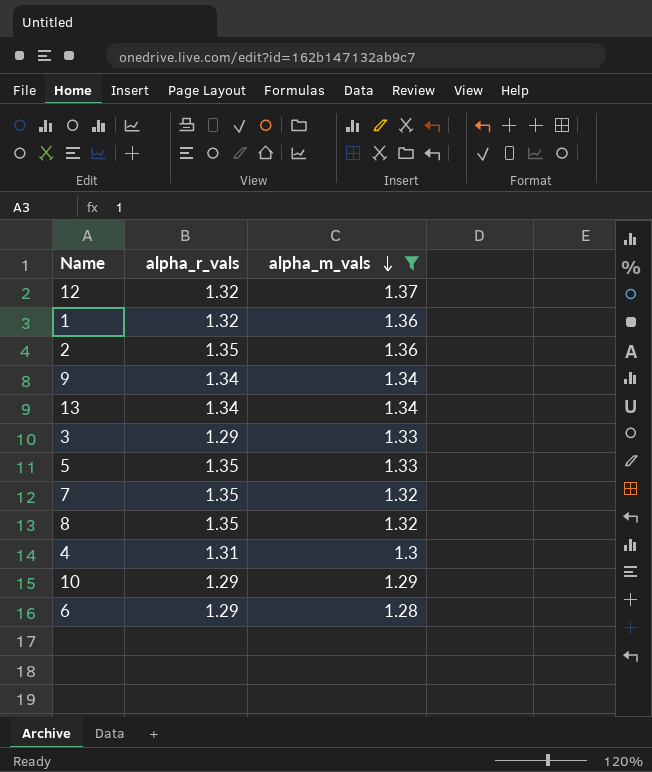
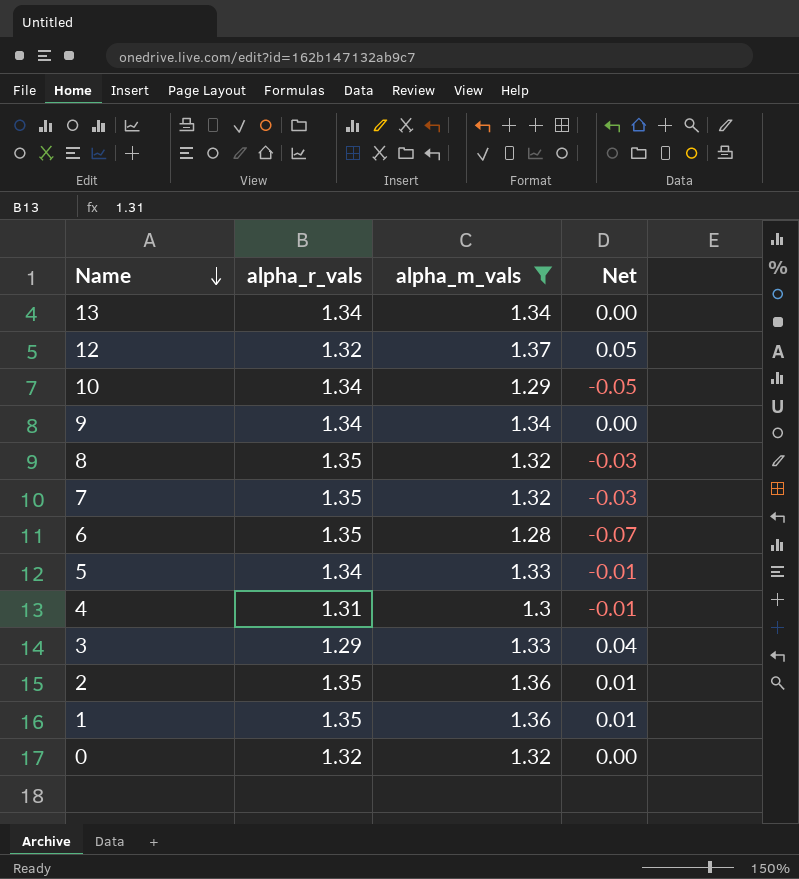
row order: alpha_m_vals descending -> Name descending
column Net | formula: none -> [alpha_m_vals] - [alpha_r_vals]
10 | alpha_r_vals: 1.29 -> 1.34
6 | alpha_r_vals: 1.29 -> 1.35
5 | alpha_r_vals: 1.35 -> 1.34
1 | alpha_r_vals: 1.32 -> 1.35
row 0: none -> 1.32 | 1.32 | 0.00

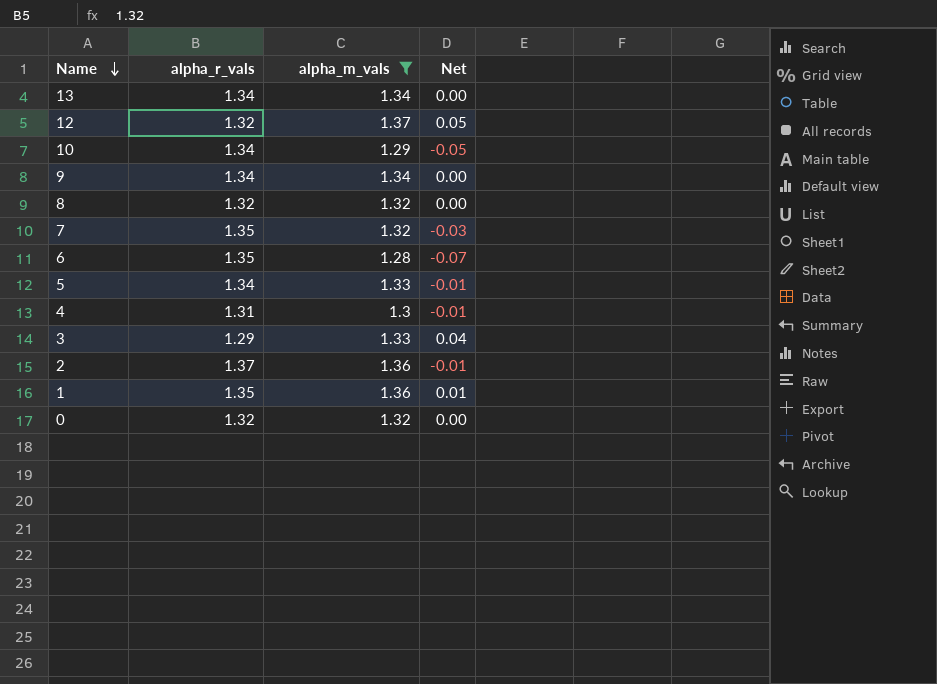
8 | alpha_r_vals: 1.35 -> 1.32
8 | Net: -0.03 -> 0.00
2 | alpha_r_vals: 1.35 -> 1.37
2 | Net: 0.01 -> -0.01

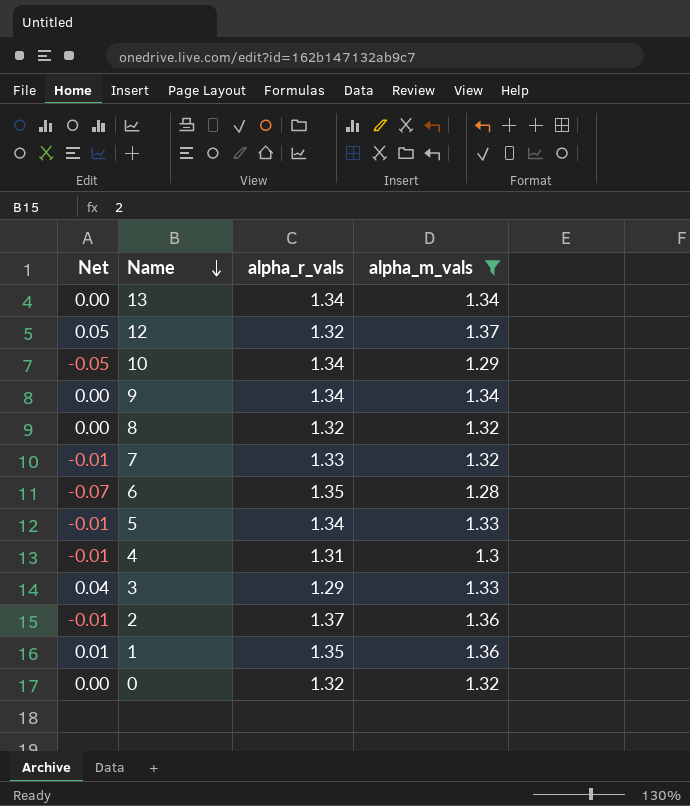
column Net | position: 4 -> 1
7 | Net: -0.03 -> -0.01
7 | alpha_r_vals: 1.35 -> 1.33

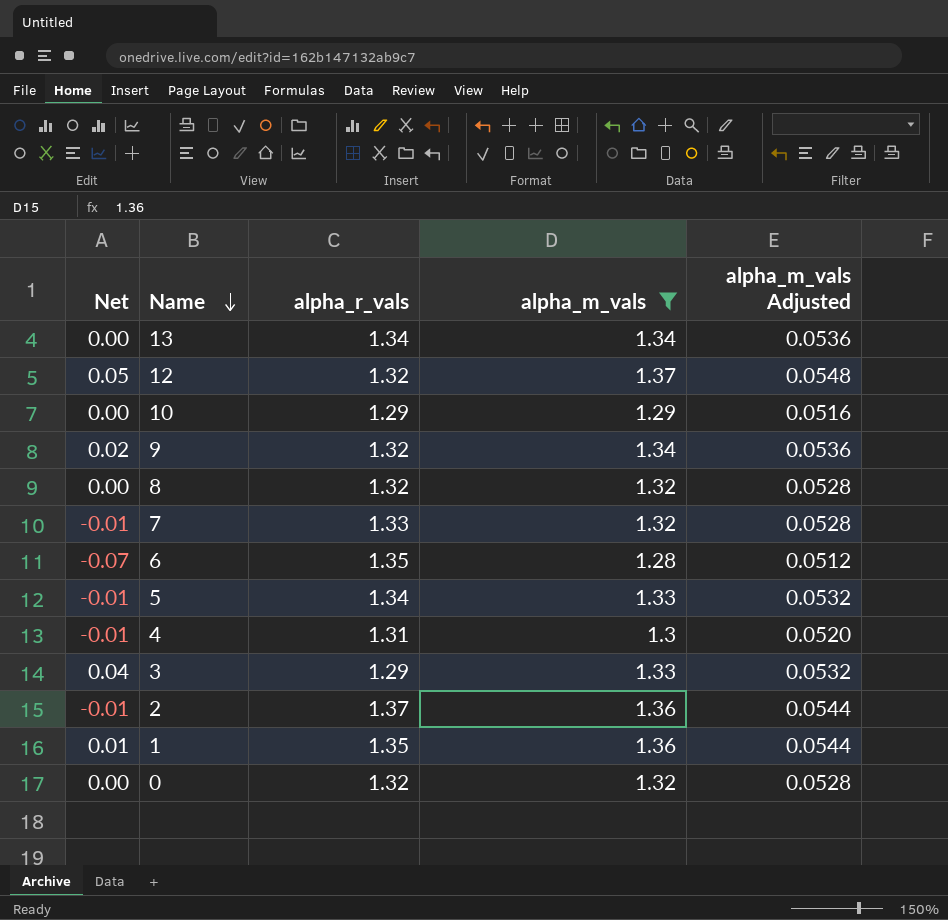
column alpha_m_vals Adjusted | formula: none -> [alpha_m_vals] * 0.04
10 | Net: -0.05 -> 0.00
10 | alpha_r_vals: 1.34 -> 1.29
9 | Net: 0.00 -> 0.02
9 | alpha_r_vals: 1.34 -> 1.32

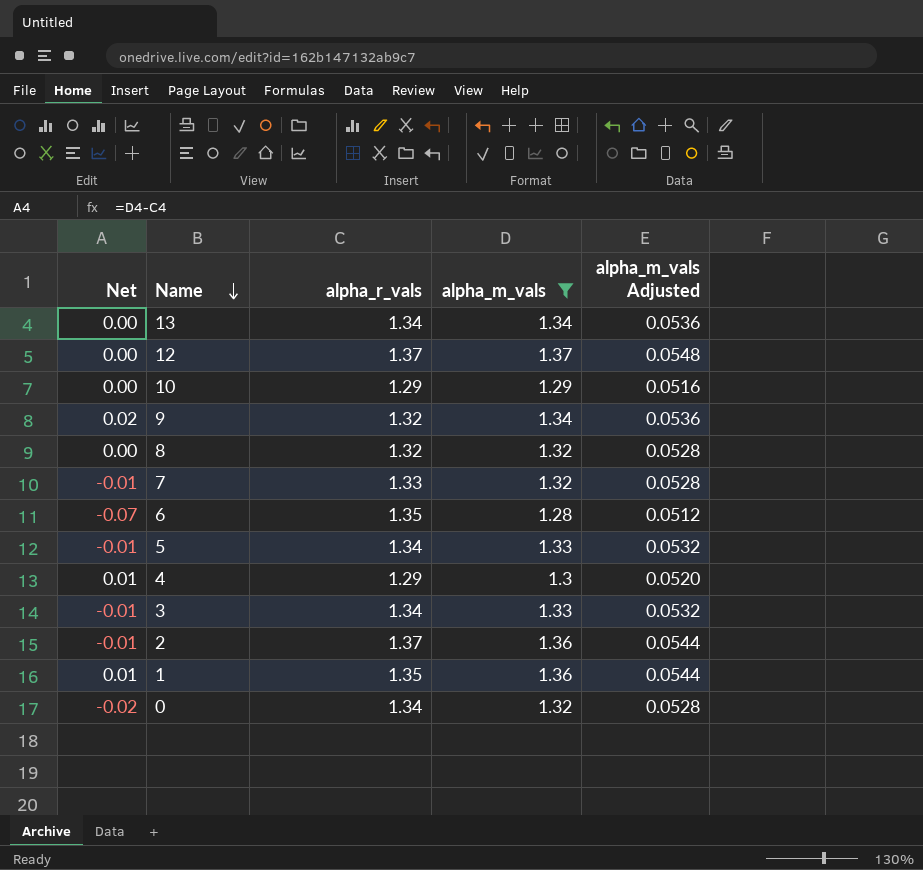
12 | Net: 0.05 -> 0.00
12 | alpha_r_vals: 1.32 -> 1.37
4 | Net: -0.01 -> 0.01
4 | alpha_r_vals: 1.31 -> 1.29
3 | Net: 0.04 -> -0.01
3 | alpha_r_vals: 1.29 -> 1.34
0 | Net: 0.00 -> -0.02
0 | alpha_r_vals: 1.32 -> 1.34

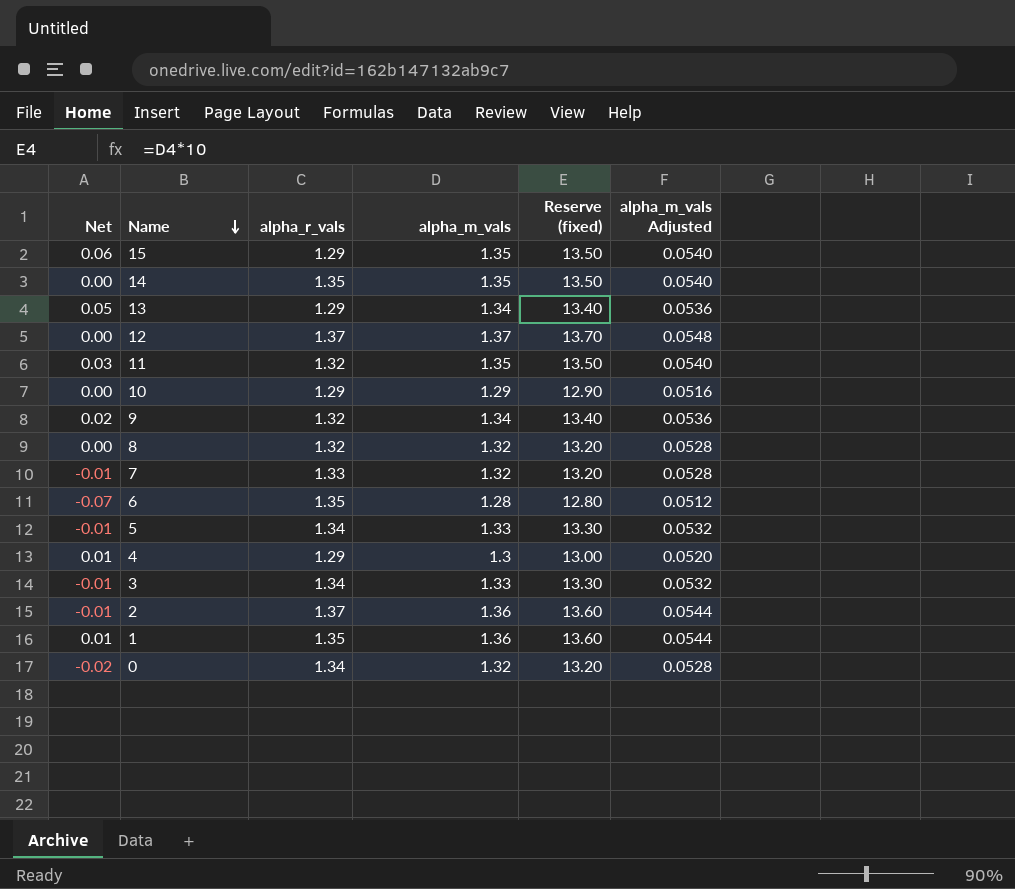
filter: alpha_m_vals != 1.35 -> none
column Reserve (fixed) | formula: none -> [alpha_m_vals] * 10
13 | Net: 0.00 -> 0.05
13 | alpha_r_vals: 1.34 -> 1.29

